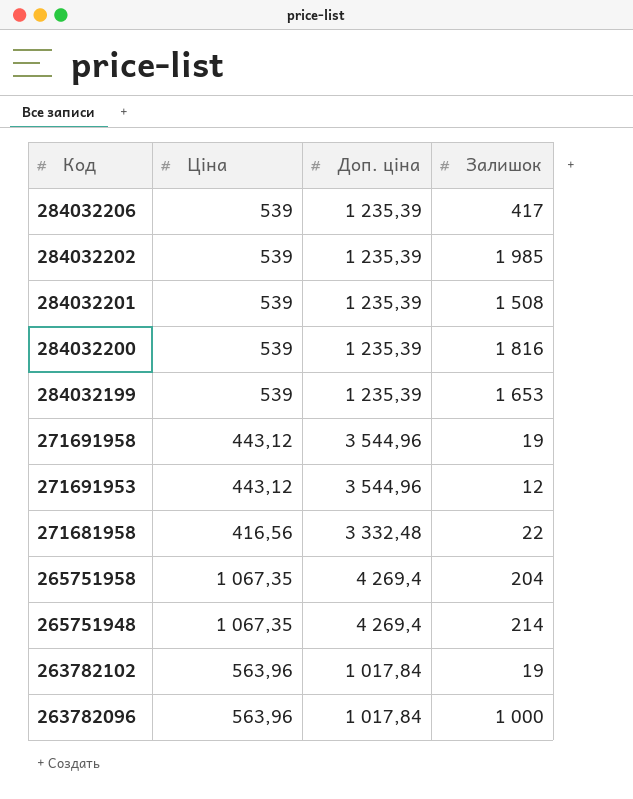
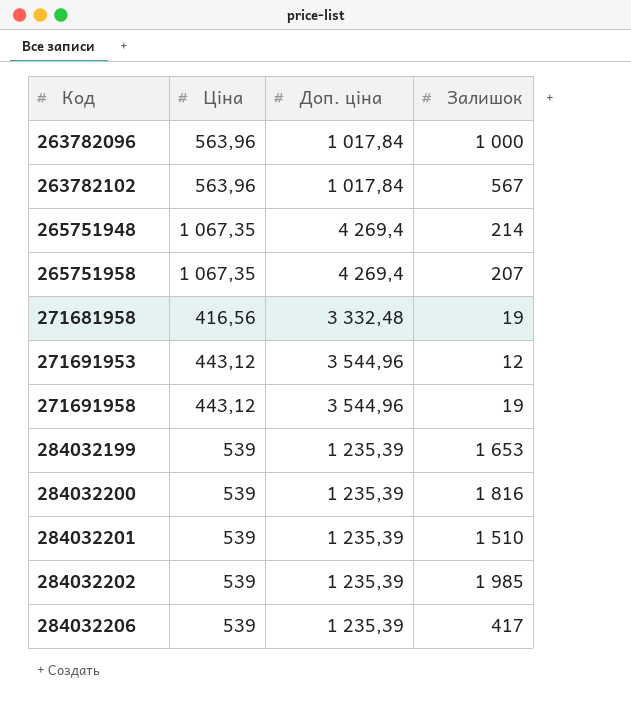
row order: Код descending -> Код ascending
263782102 | Залишок: 19 -> 567
265751958 | Залишок: 204 -> 207
271681958 | Залишок: 22 -> 19
284032201 | Залишок: 1 508 -> 1 510

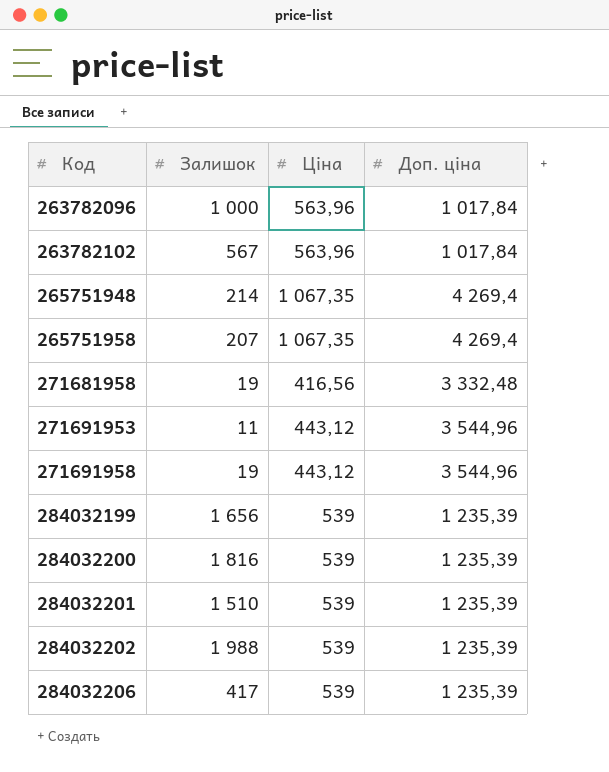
column Залишок | position: 4 -> 2
271691953 | Залишок: 12 -> 11
284032199 | Залишок: 1 653 -> 1 656
284032202 | Залишок: 1 985 -> 1 988

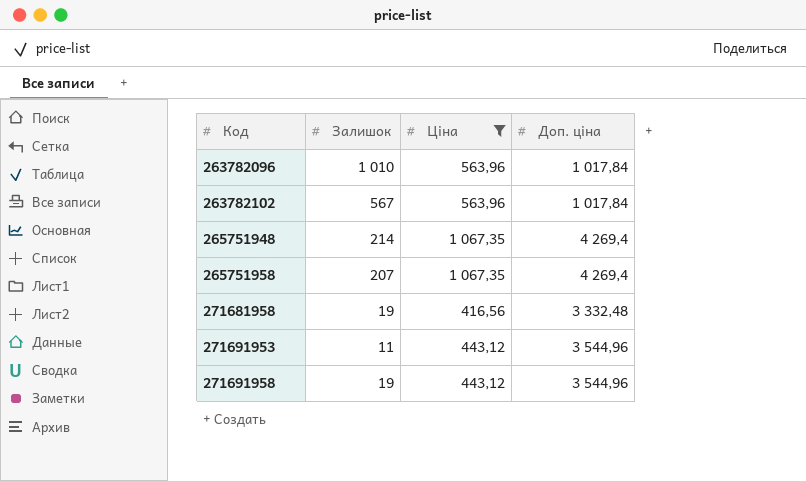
filter: none -> Ціна != 539
263782096 | Залишок: 1 000 -> 1 010

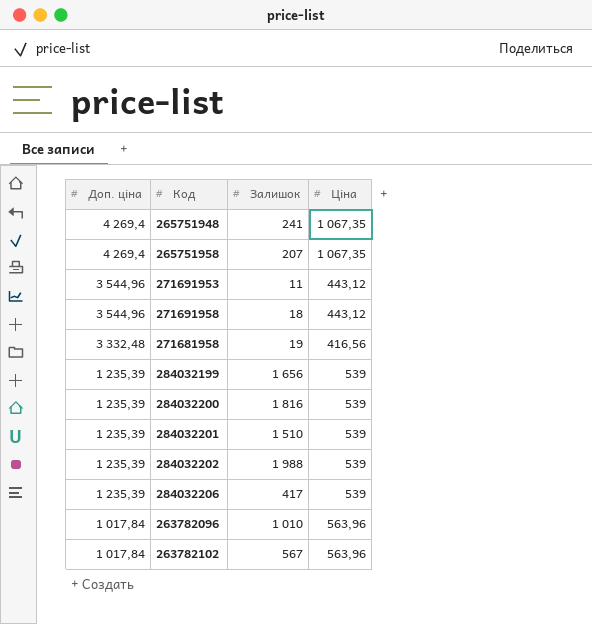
filter: Ціна != 539 -> none
row order: Код ascending -> Доп. ціна descending
column Доп. ціна | position: 4 -> 1
265751948 | Залишок: 214 -> 241
271691958 | Залишок: 19 -> 18

